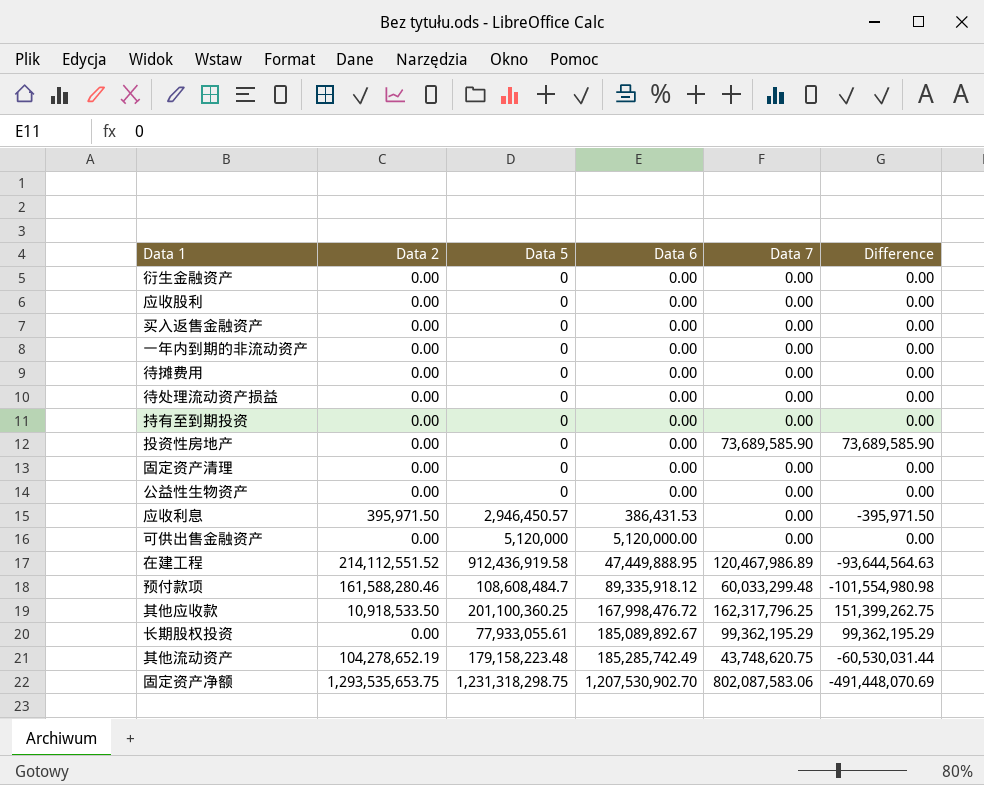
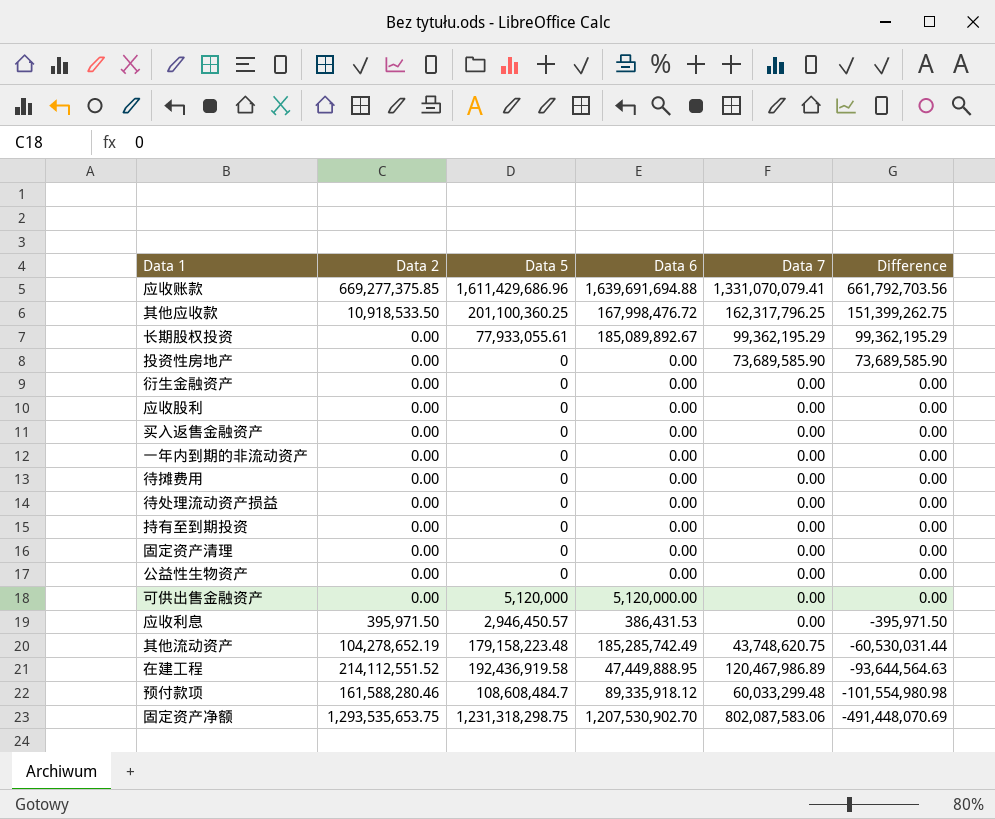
row order: Data 6 ascending -> Difference descending
row 应收账款: none -> 669,277,375.85 | 1,611,429,686.96 | 1,639,691,694.88 | 1,331,070,079.41 | 661,792,703.56
在建工程 | Data 5: 912,436,919.58 -> 192,436,919.58

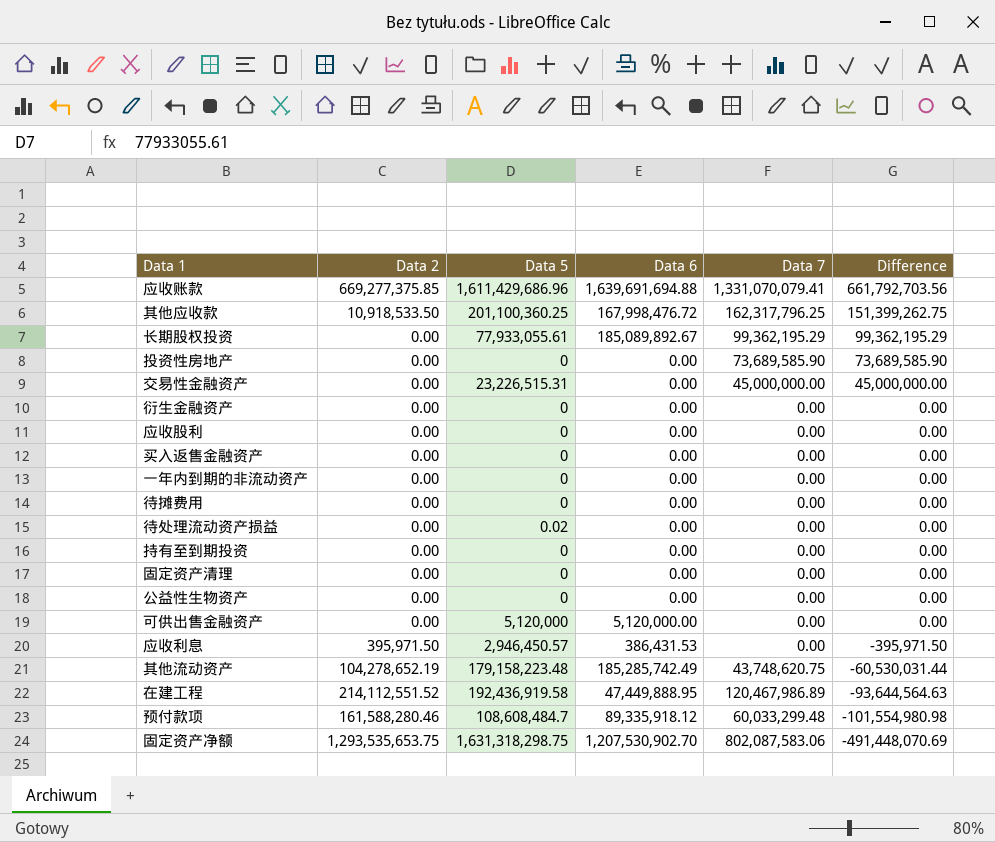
row 交易性金融资产: none -> 0.00 | 23,226,515.31 | 0.00 | 45,000,000.00 | 45,000,000.00
待处理流动资产损益 | Data 5: 0 -> 0.02
固定资产净额 | Data 5: 1,231,318,298.75 -> 1,631,318,298.75

